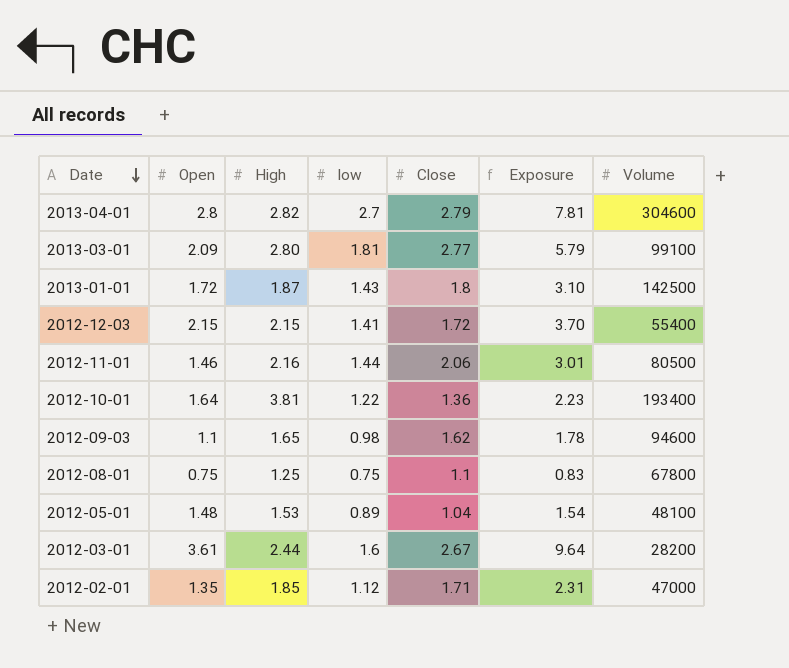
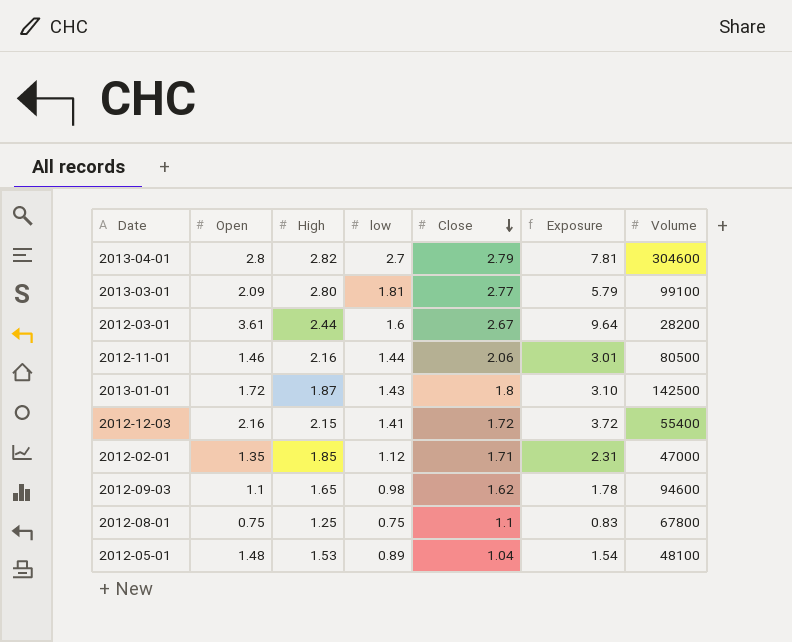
row order: Date descending -> Close descending
row 2012-10-01: 1.64 | 3.81 | 1.22 | 1.36 | 2.23 | 193400 -> none
2012-12-03 | Open: 2.15 -> 2.16
2012-12-03 | Exposure: 3.70 -> 3.72

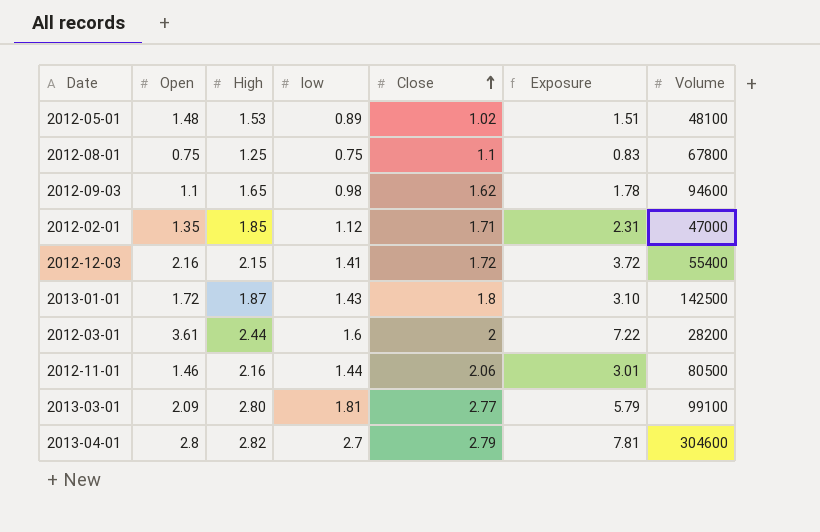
row order: Close descending -> Close ascending
2012-05-01 | Close: 1.04 -> 1.02
2012-05-01 | Exposure: 1.54 -> 1.51
2012-03-01 | Close: 2.67 -> 2
2012-03-01 | Exposure: 9.64 -> 7.22

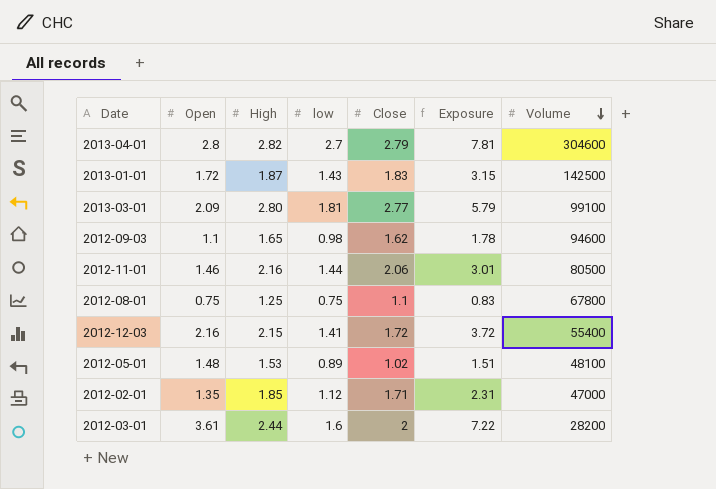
row order: Close ascending -> Volume descending
2013-01-01 | Close: 1.8 -> 1.83
2013-01-01 | Exposure: 3.10 -> 3.15

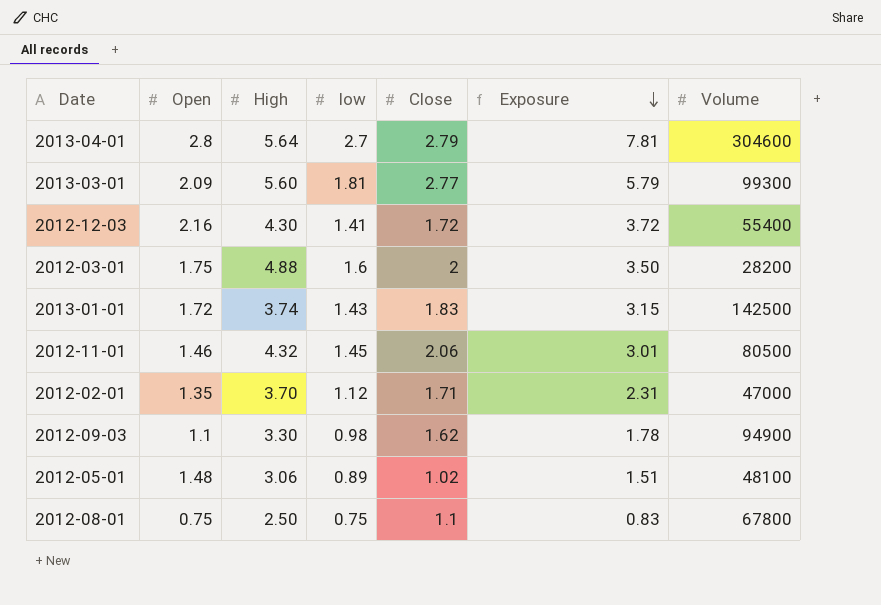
row order: Volume descending -> Exposure descending
2013-04-01 | High: 2.82 -> 5.64
2013-03-01 | High: 2.80 -> 5.60
2013-03-01 | Volume: 99100 -> 99300
2012-12-03 | High: 2.15 -> 4.30
2012-03-01 | Open: 3.61 -> 1.75
2012-03-01 | High: 2.44 -> 4.88
2012-03-01 | Exposure: 7.22 -> 3.50
2013-01-01 | High: 1.87 -> 3.74
2012-11-01 | High: 2.16 -> 4.32
2012-11-01 | low: 1.44 -> 1.45
2012-02-01 | High: 1.85 -> 3.70
2012-09-03 | High: 1.65 -> 3.30
2012-09-03 | Volume: 94600 -> 94900
2012-05-01 | High: 1.53 -> 3.06
2012-08-01 | High: 1.25 -> 2.50

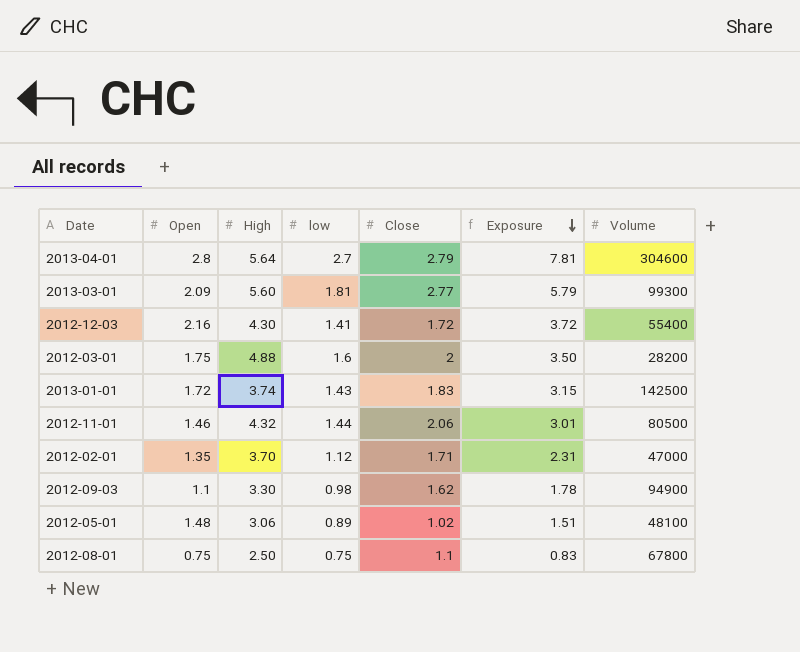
2012-11-01 | low: 1.45 -> 1.44

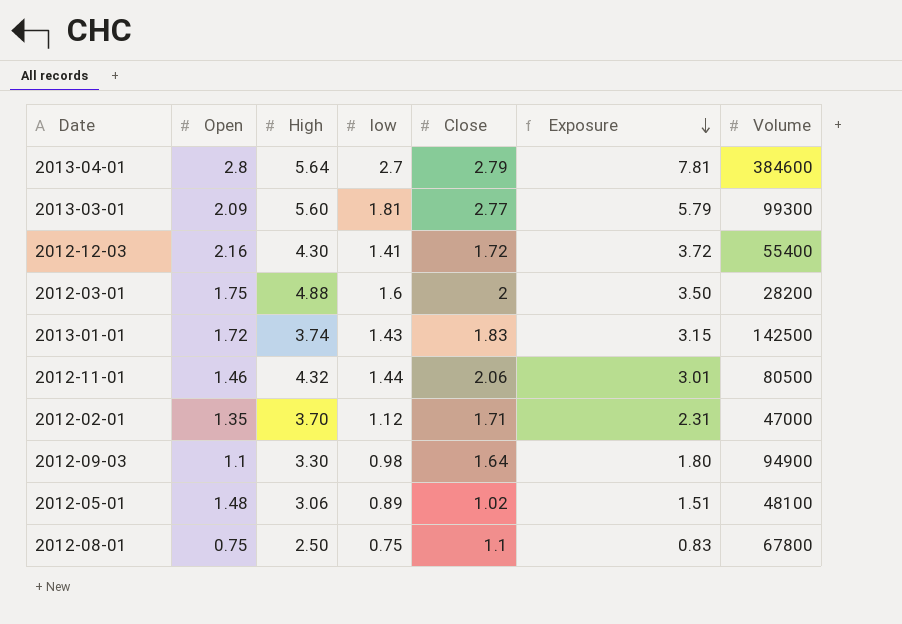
2013-04-01 | Volume: 304600 -> 384600
2012-09-03 | Close: 1.62 -> 1.64
2012-09-03 | Exposure: 1.78 -> 1.80

